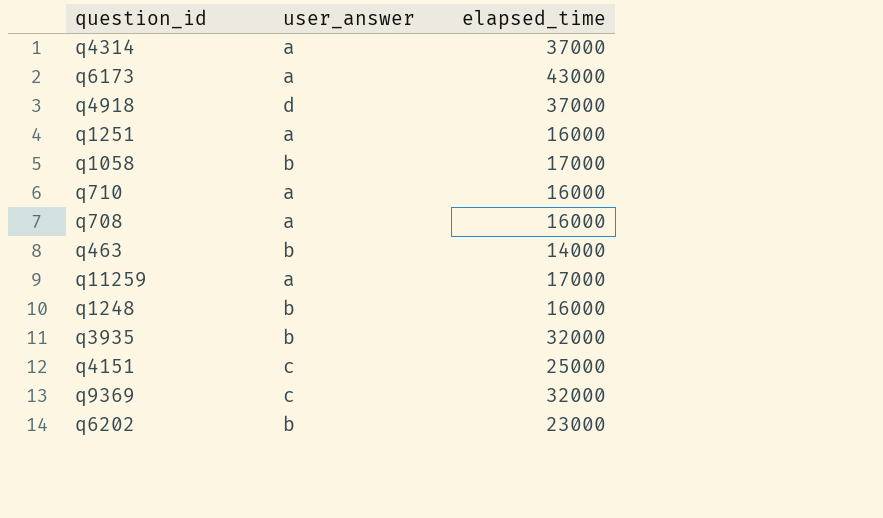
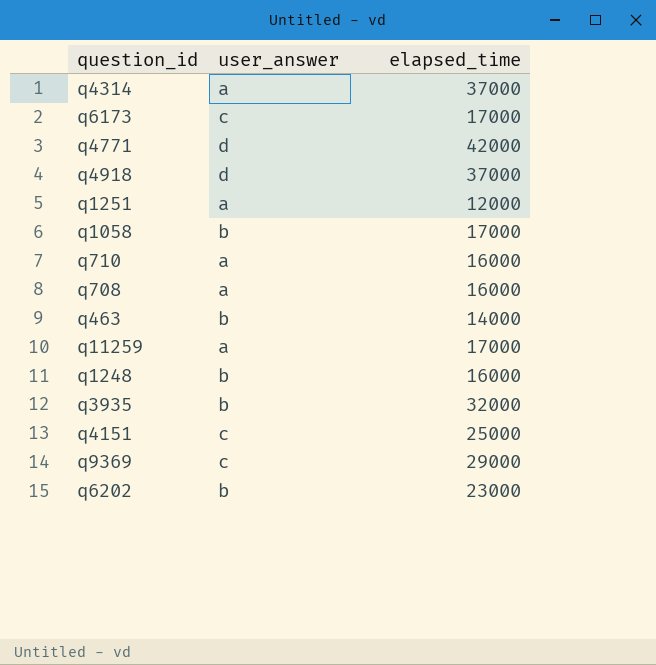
q6173 | user_answer: a -> c
q6173 | elapsed_time: 43000 -> 17000
row q4771: none -> d | 42000
q1251 | elapsed_time: 16000 -> 12000
q9369 | elapsed_time: 32000 -> 29000

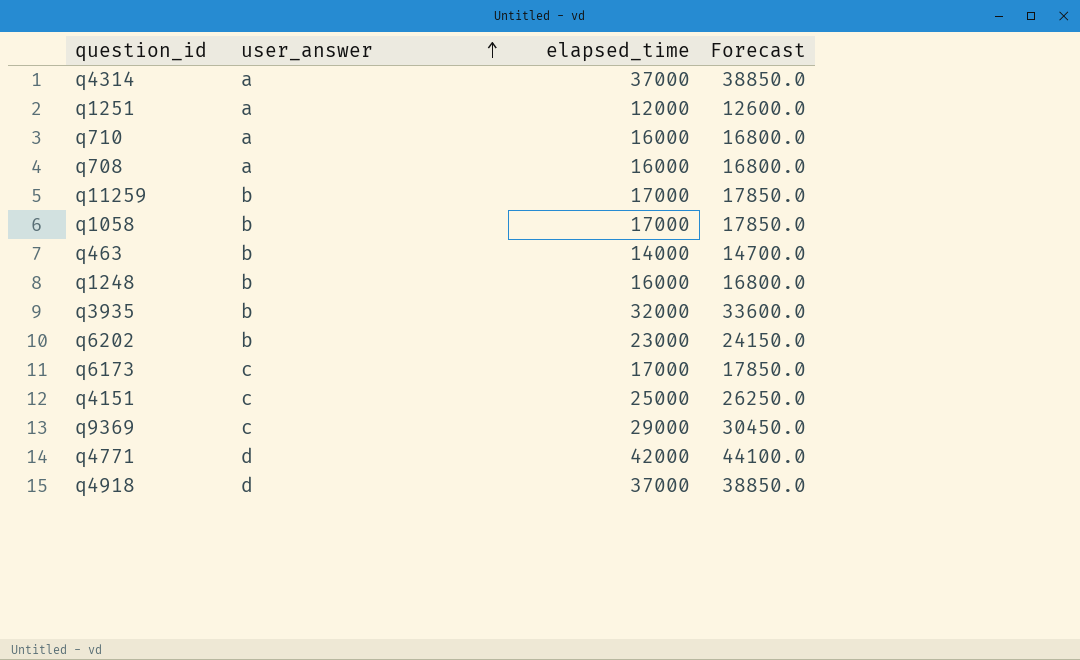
row order: none -> user_answer ascending
column Forecast | formula: none -> [elapsed_time] * 1.05
q11259 | user_answer: a -> b

